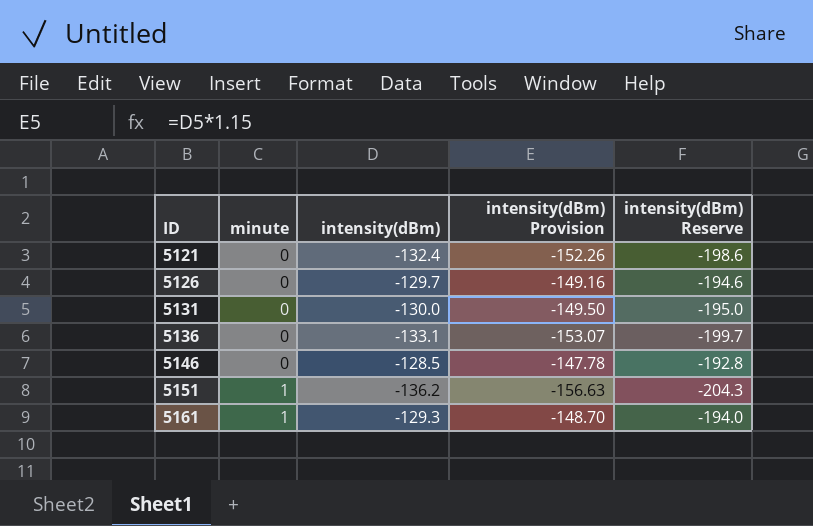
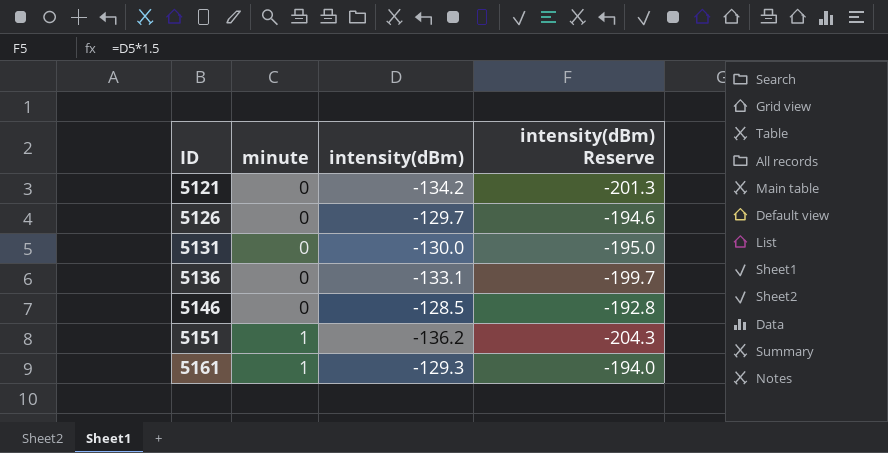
column intensity(dBm) Provision | formula: [intensity(dBm)] * 1.15 -> none
5121 | intensity(dBm): -132.4 -> -134.2
5121 | intensity(dBm) Reserve: -198.6 -> -201.3

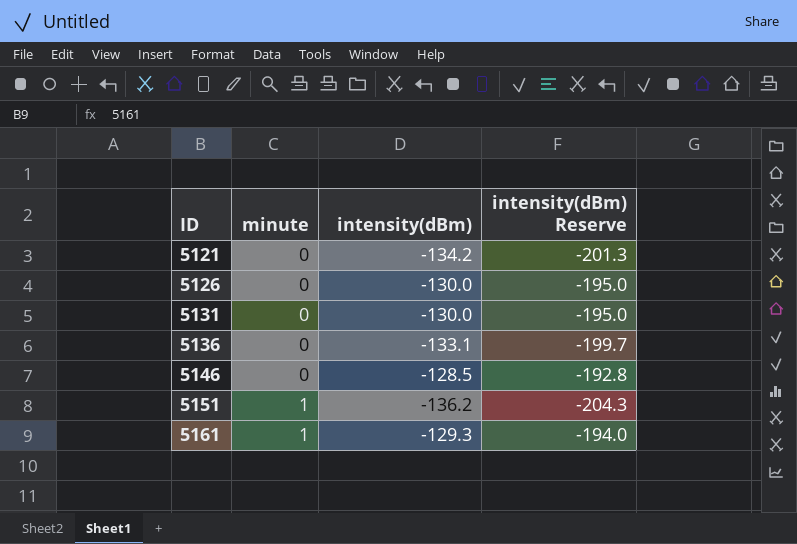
5126 | intensity(dBm): -129.7 -> -130.0
5126 | intensity(dBm) Reserve: -194.6 -> -195.0

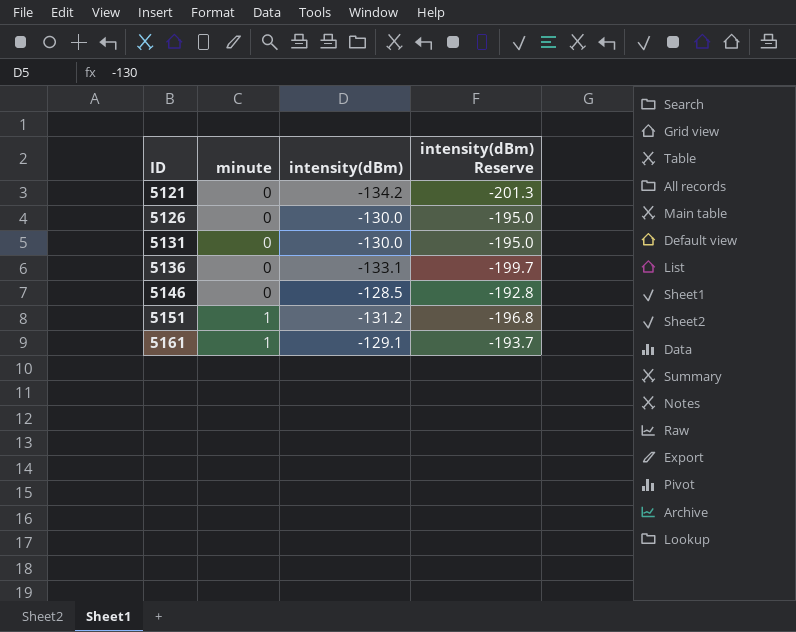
5151 | intensity(dBm): -136.2 -> -131.2
5151 | intensity(dBm) Reserve: -204.3 -> -196.8
5161 | intensity(dBm): -129.3 -> -129.1
5161 | intensity(dBm) Reserve: -194.0 -> -193.7

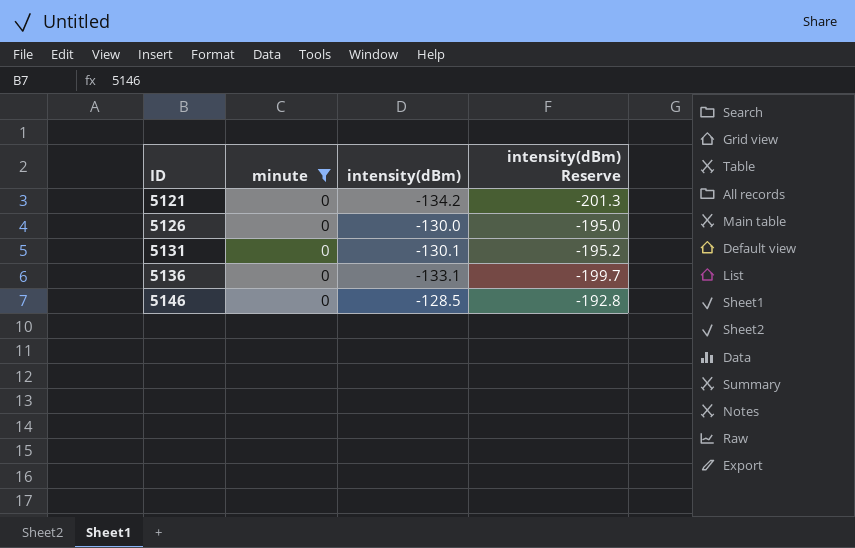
filter: none -> minute = 0
5131 | intensity(dBm): -130.0 -> -130.1
5131 | intensity(dBm) Reserve: -195.0 -> -195.2

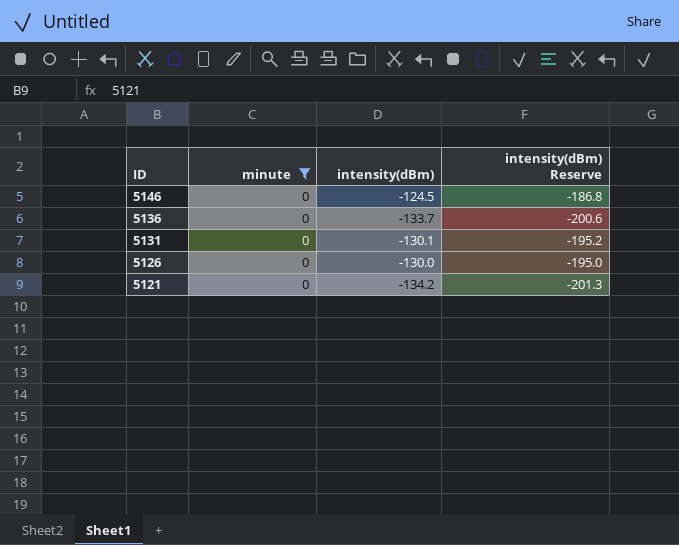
row order: ID ascending -> ID descending
5146 | intensity(dBm): -128.5 -> -124.5
5146 | intensity(dBm) Reserve: -192.8 -> -186.8
5136 | intensity(dBm): -133.1 -> -133.7
5136 | intensity(dBm) Reserve: -199.7 -> -200.6

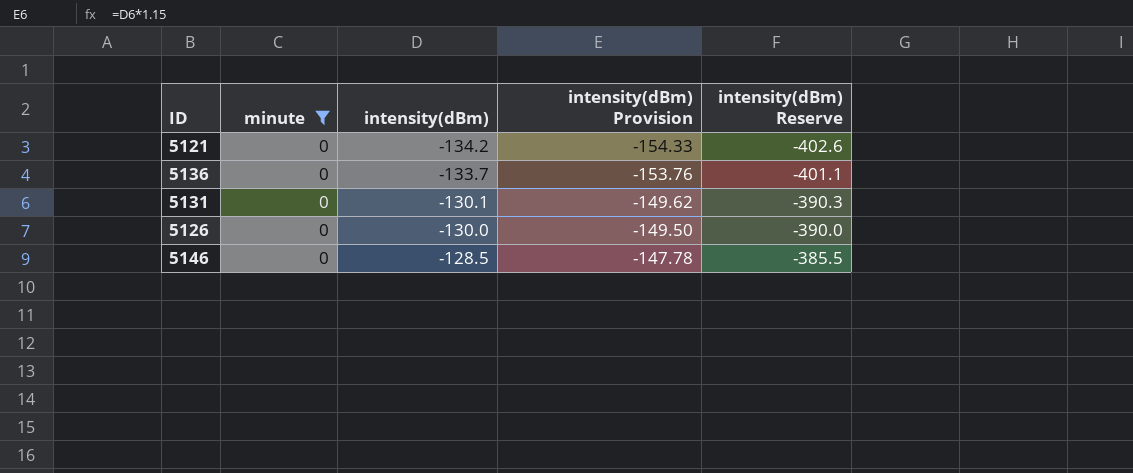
row order: ID descending -> intensity(dBm) ascending
column intensity(dBm) Provision | formula: none -> [intensity(dBm)] * 1.15
column intensity(dBm) Reserve | formula: [intensity(dBm)] * 1.5 -> [intensity(dBm)] * 3
5146 | intensity(dBm): -124.5 -> -128.5

